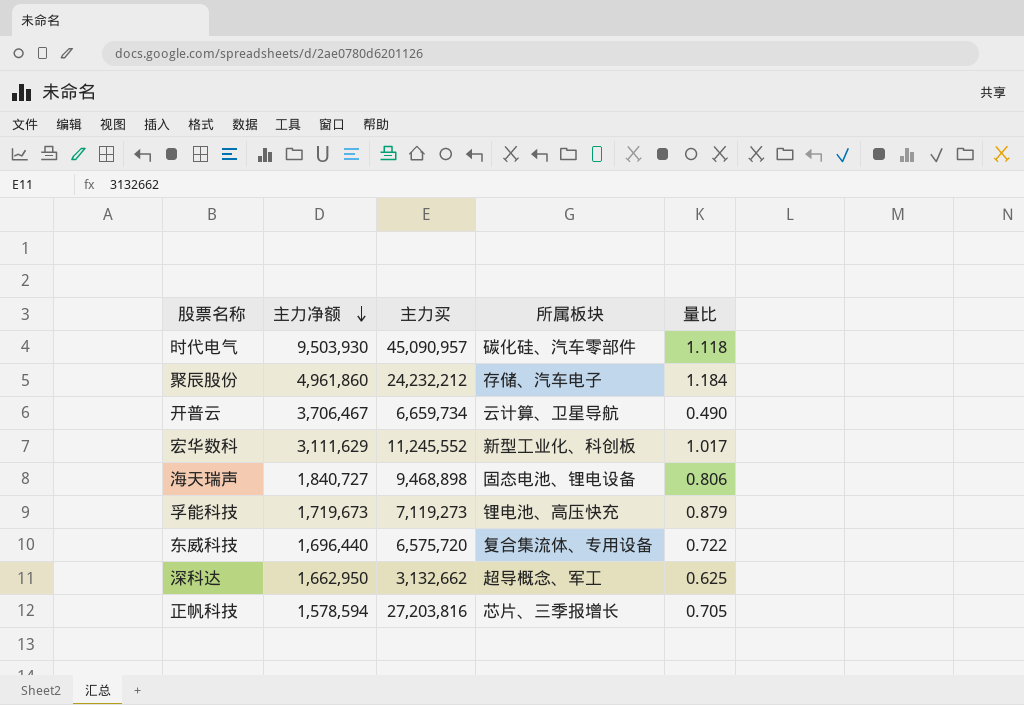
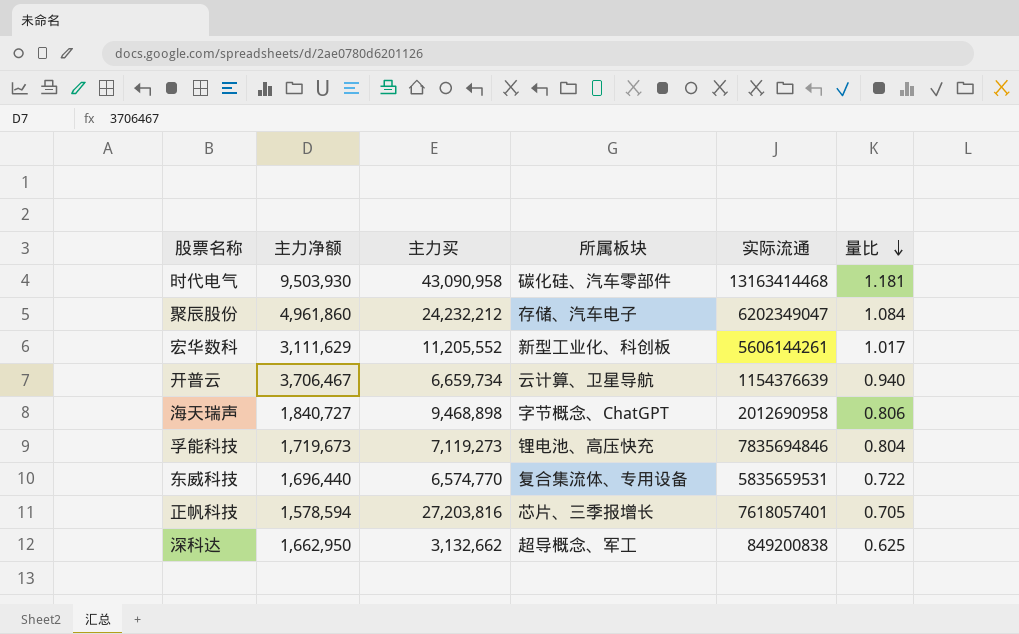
row order: 主力净额 descending -> 量比 descending
column 实际流通 | position: none -> 5
时代电气 | 主力买: 45,090,957 -> 43,090,958
时代电气 | 量比: 1.118 -> 1.181
聚辰股份 | 量比: 1.184 -> 1.084
宏华数科 | 主力买: 11,245,552 -> 11,205,552
开普云 | 量比: 0.490 -> 0.940
海天瑞声 | 所属板块: 固态电池、锂电设备 -> 字节概念、ChatGPT
孚能科技 | 量比: 0.879 -> 0.804
东威科技 | 主力买: 6,575,720 -> 6,574,770

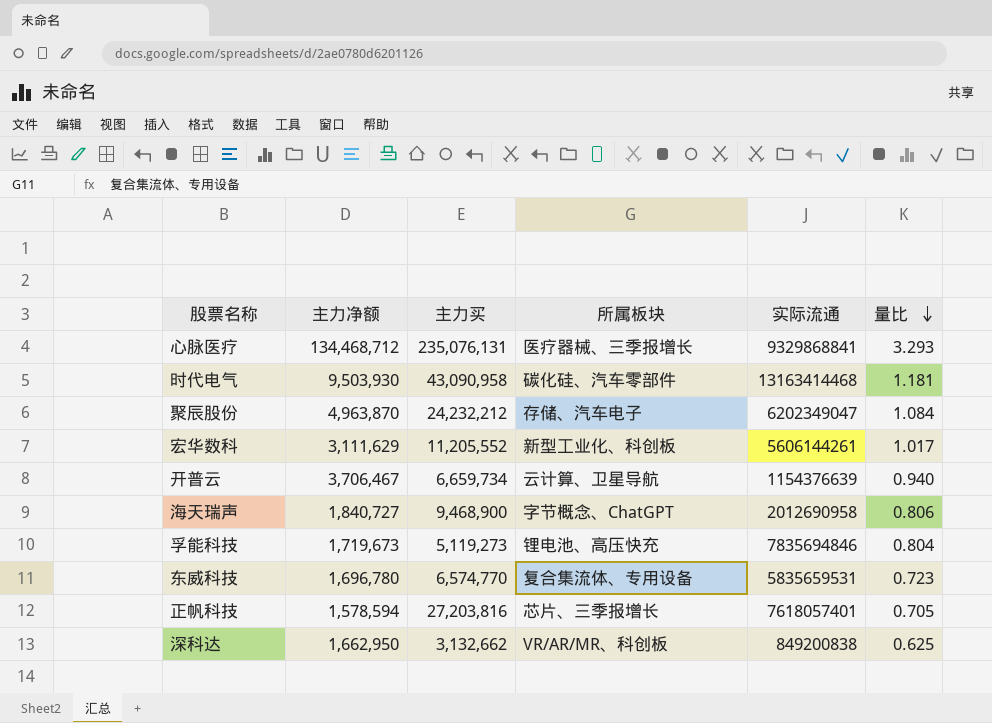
row 心脉医疗: none -> 134,468,712 | 235,076,131 | 医疗器械、三季报增长 | 9329868841 | 3.293
聚辰股份 | 主力净额: 4,961,860 -> 4,963,870
海天瑞声 | 主力买: 9,468,898 -> 9,468,900
孚能科技 | 主力买: 7,119,273 -> 5,119,273
东威科技 | 主力净额: 1,696,440 -> 1,696,780
东威科技 | 量比: 0.722 -> 0.723
深科达 | 所属板块: 超导概念、军工 -> VR/AR/MR、科创板

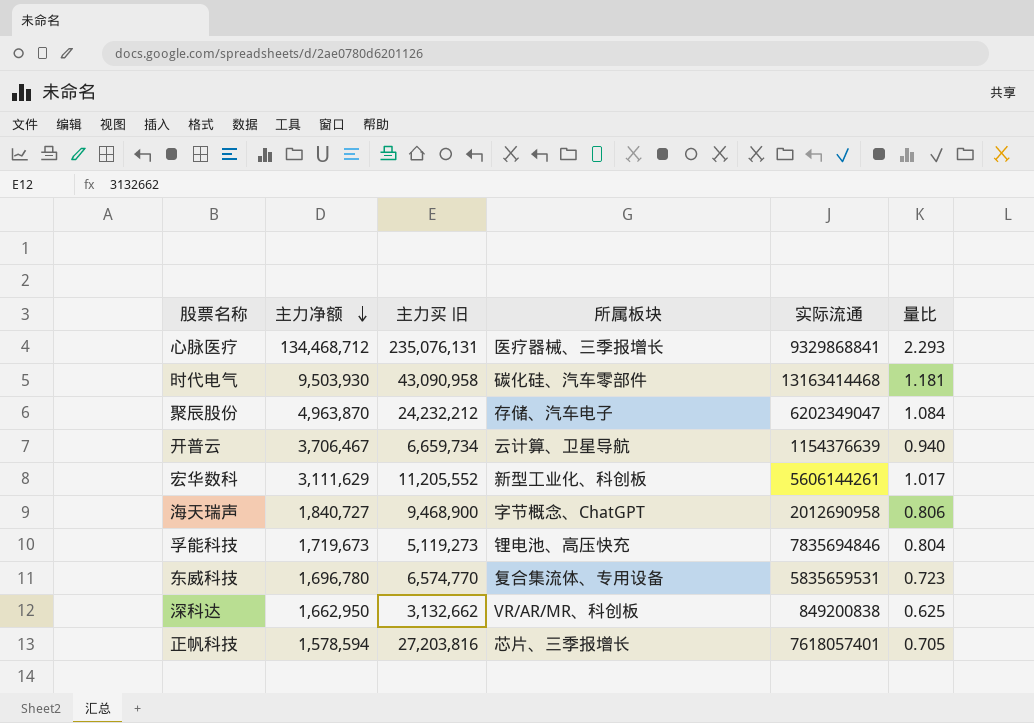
row order: 量比 descending -> 主力净额 descending
column name: 主力买 -> 主力买 旧
心脉医疗 | 量比: 3.293 -> 2.293

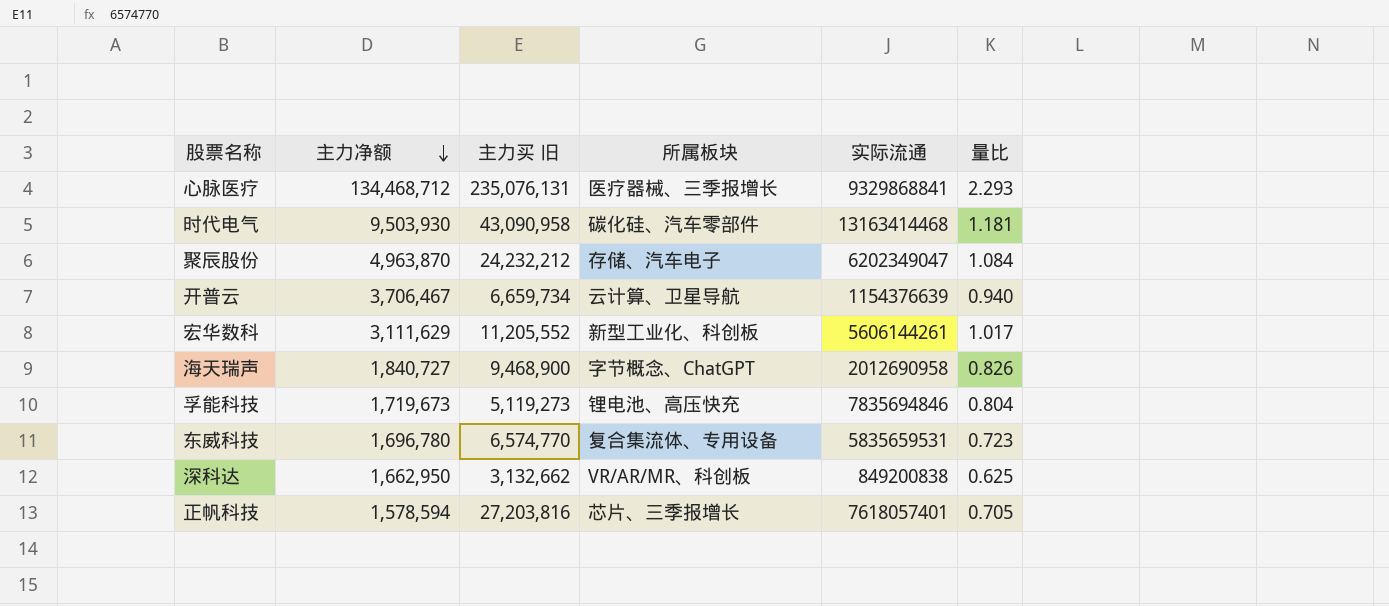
海天瑞声 | 量比: 0.806 -> 0.826

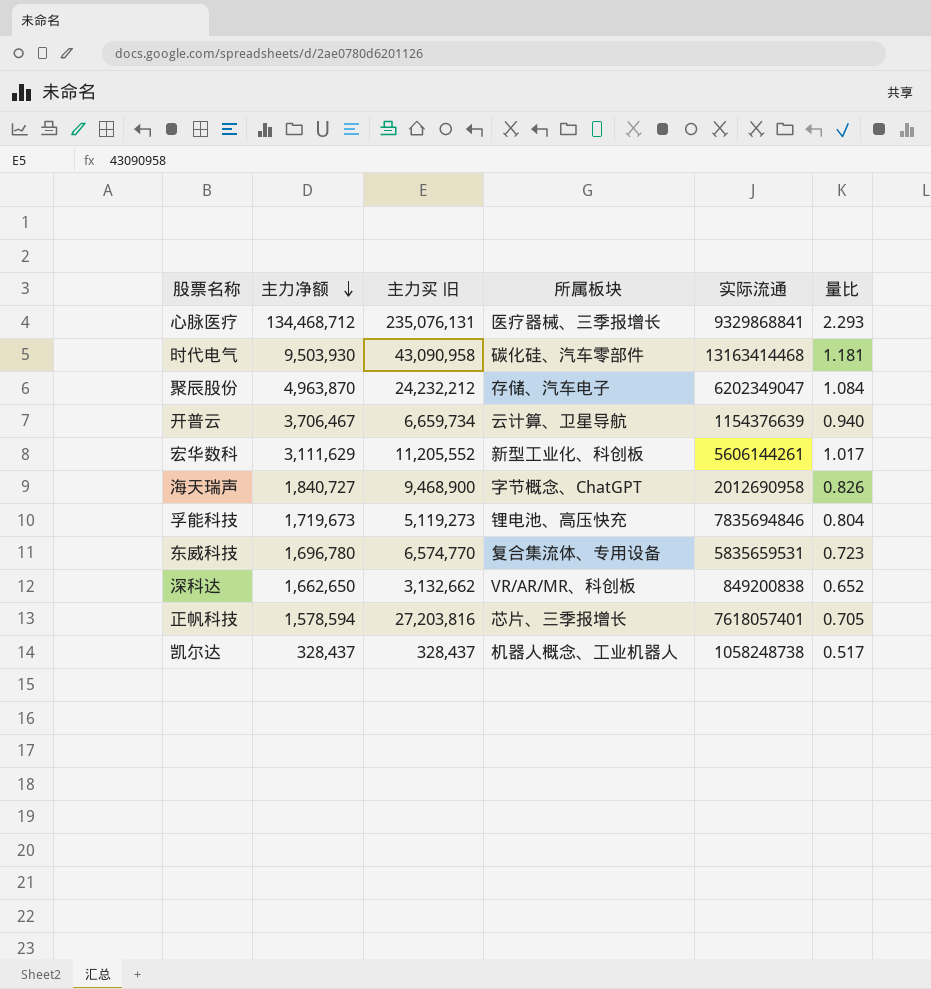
深科达 | 主力净额: 1,662,950 -> 1,662,650
深科达 | 量比: 0.625 -> 0.652
row 凯尔达: none -> 328,437 | 328,437 | 机器人概念、工业机器人 | 1058248738 | 0.517

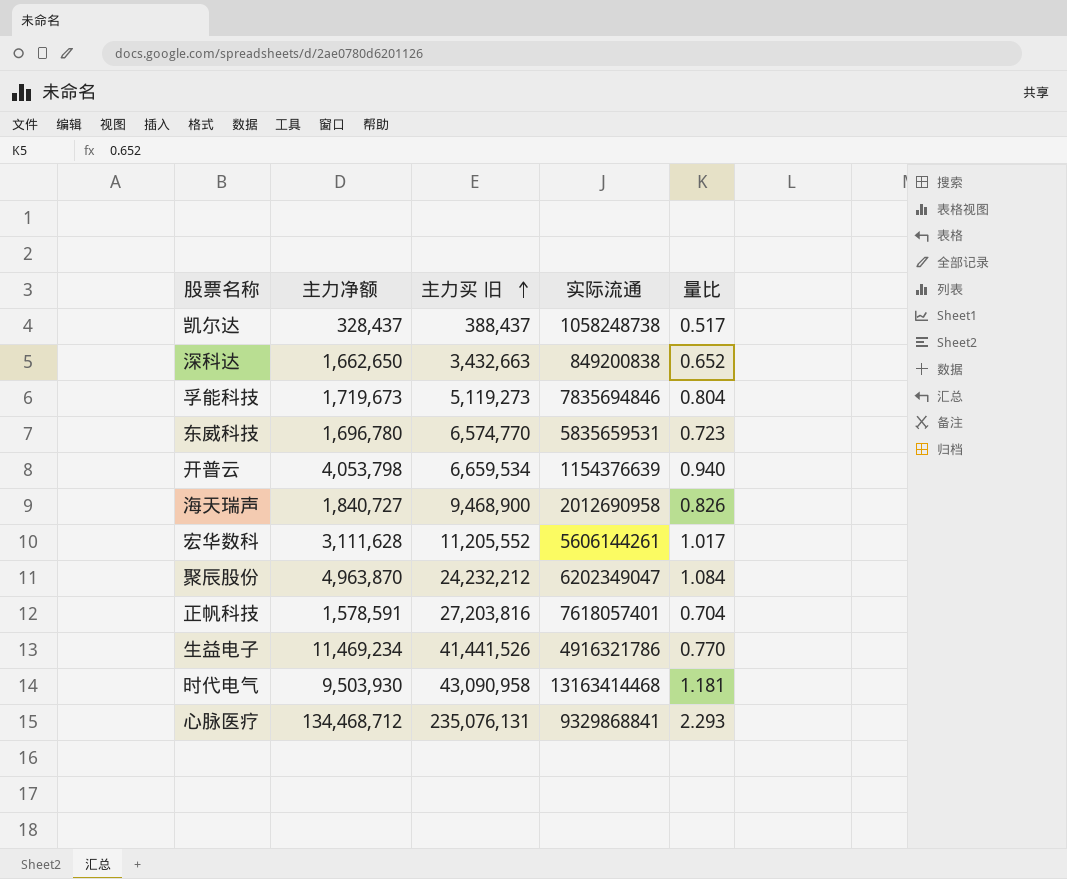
row order: 主力净额 descending -> 主力买 旧 ascending
column 所属板块 | position: 4 -> none
凯尔达 | 主力买 旧: 328,437 -> 388,437
深科达 | 主力买 旧: 3,132,662 -> 3,432,663
开普云 | 主力净额: 3,706,467 -> 4,053,798
开普云 | 主力买 旧: 6,659,734 -> 6,659,534
宏华数科 | 主力净额: 3,111,629 -> 3,111,628
正帆科技 | 主力净额: 1,578,594 -> 1,578,591
正帆科技 | 量比: 0.705 -> 0.704
row 生益电子: none -> 11,469,234 | 41,441,526 | 4916321786 | 0.770

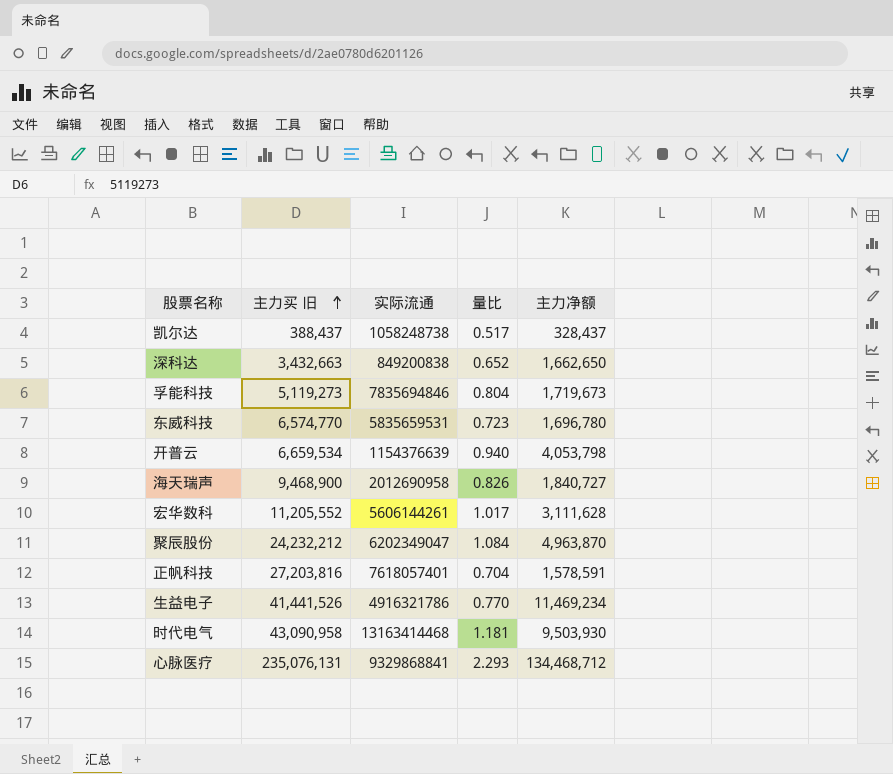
column 主力净额 | position: 2 -> 5

